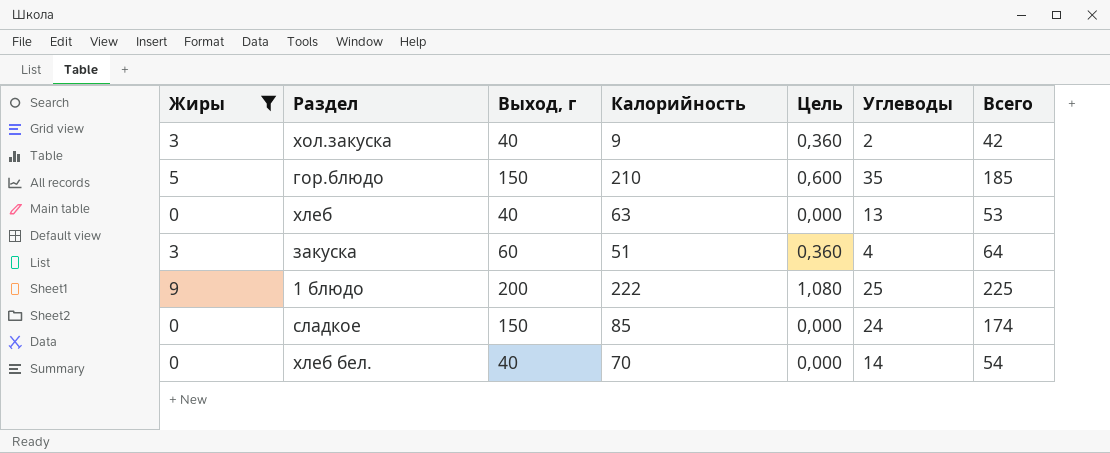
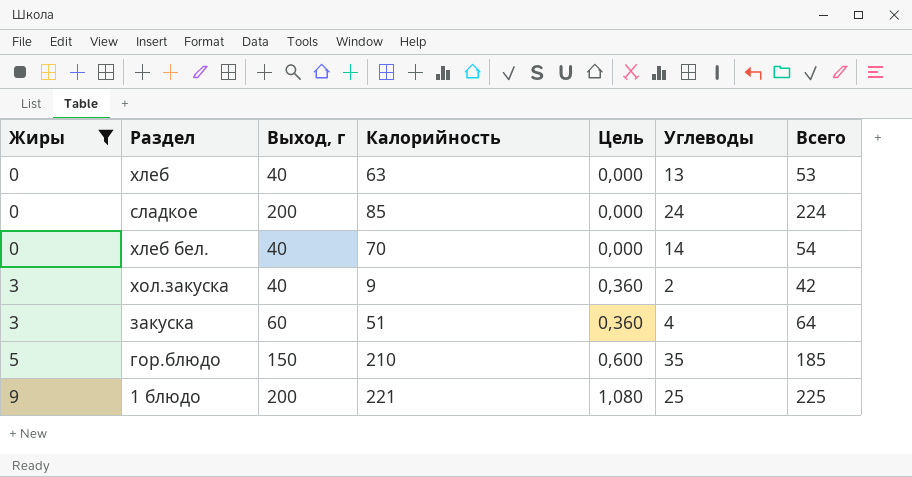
row order: none -> Жиры ascending
сладкое | Выход, г: 150 -> 200
сладкое | Всего: 174 -> 224
1 блюдо | Калорийность: 222 -> 221

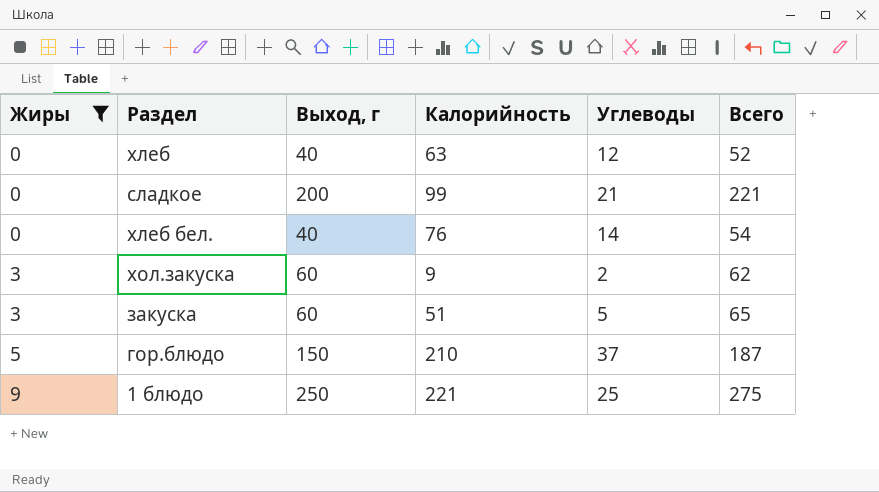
column Цель | formula: [Жиры] * 0,12 -> none
хлеб | Углеводы: 13 -> 12
хлеб | Всего: 53 -> 52
сладкое | Калорийность: 85 -> 99
сладкое | Углеводы: 24 -> 21
сладкое | Всего: 224 -> 221
хлеб бел. | Калорийность: 70 -> 76
хол.закуска | Выход, г: 40 -> 60
хол.закуска | Всего: 42 -> 62
закуска | Углеводы: 4 -> 5
закуска | Всего: 64 -> 65
гор.блюдо | Углеводы: 35 -> 37
гор.блюдо | Всего: 185 -> 187
1 блюдо | Выход, г: 200 -> 250
1 блюдо | Всего: 225 -> 275

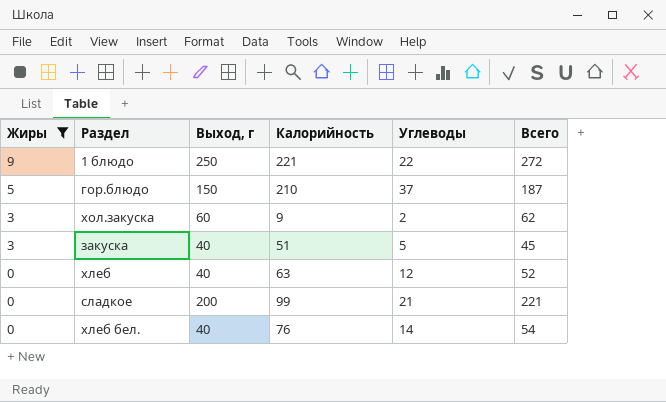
row order: Жиры ascending -> Жиры descending
1 блюдо | Углеводы: 25 -> 22
1 блюдо | Всего: 275 -> 272
закуска | Выход, г: 60 -> 40
закуска | Всего: 65 -> 45

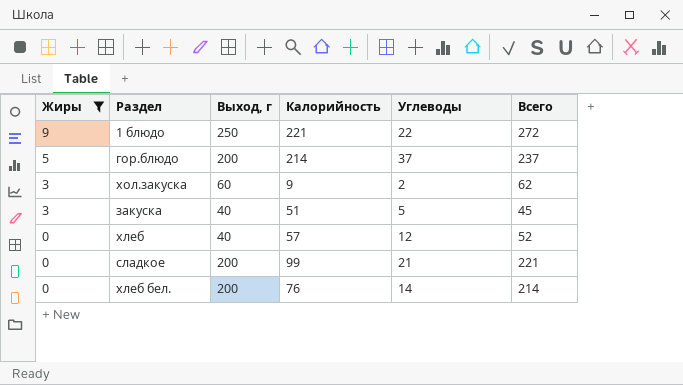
гор.блюдо | Выход, г: 150 -> 200
гор.блюдо | Калорийность: 210 -> 214
гор.блюдо | Всего: 187 -> 237
хлеб | Калорийность: 63 -> 57
хлеб бел. | Выход, г: 40 -> 200
хлеб бел. | Всего: 54 -> 214

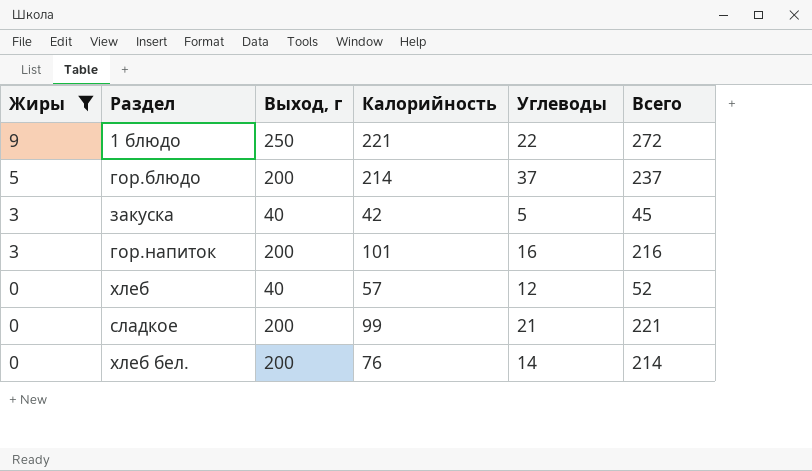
row хол.закуска: 3 | 60 | 9 | 2 | 62 -> none
закуска | Калорийность: 51 -> 42
row гор.напиток: none -> 3 | 200 | 101 | 16 | 216

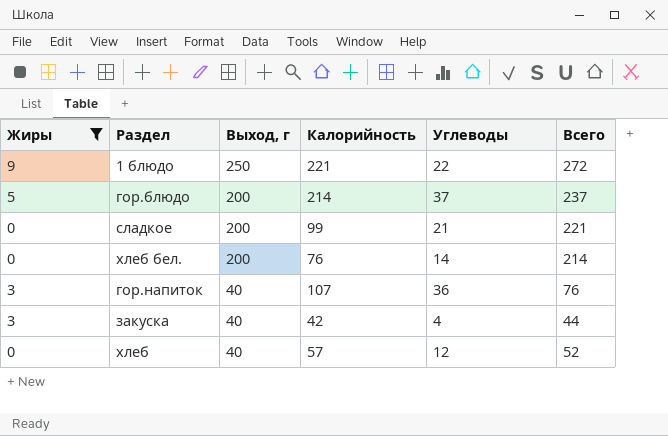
row order: Жиры descending -> Выход, г descending
гор.напиток | Выход, г: 200 -> 40
гор.напиток | Калорийность: 101 -> 107
гор.напиток | Углеводы: 16 -> 36
гор.напиток | Всего: 216 -> 76
закуска | Углеводы: 5 -> 4
закуска | Всего: 45 -> 44

